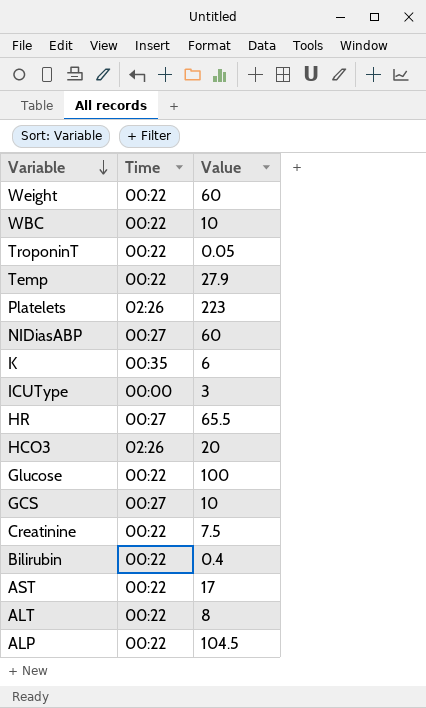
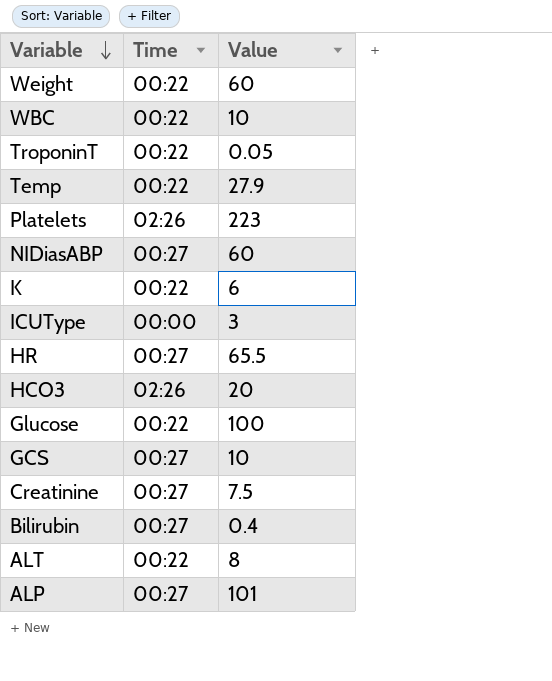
row AST: 00:22 | 17 -> none
K | Time: 00:35 -> 00:22
Creatinine | Time: 00:22 -> 00:27
Bilirubin | Time: 00:22 -> 00:27
ALP | Time: 00:22 -> 00:27
ALP | Value: 104.5 -> 101

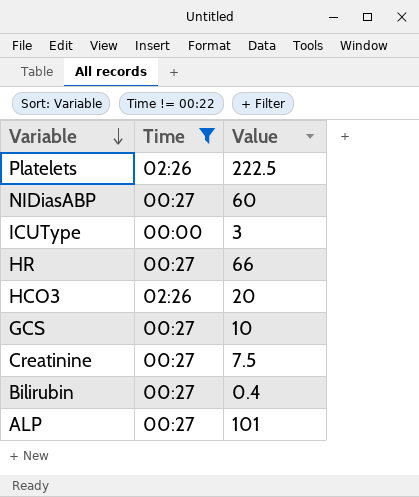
filter: none -> Time != 00:22
Platelets | Value: 223 -> 222.5
HR | Value: 65.5 -> 66

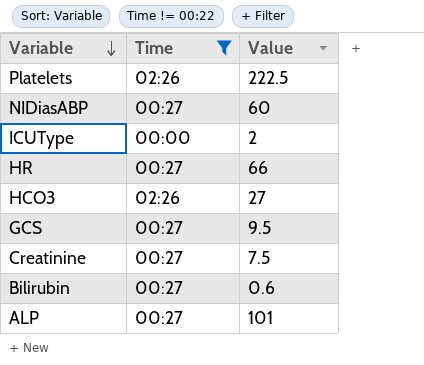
ICUType | Value: 3 -> 2
HCO3 | Value: 20 -> 27
GCS | Value: 10 -> 9.5
Bilirubin | Value: 0.4 -> 0.6

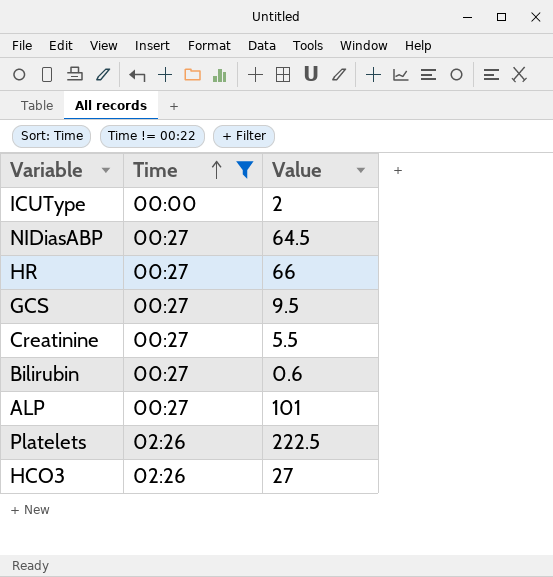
row order: Variable descending -> Time ascending
NIDiasABP | Value: 60 -> 64.5
Creatinine | Value: 7.5 -> 5.5

